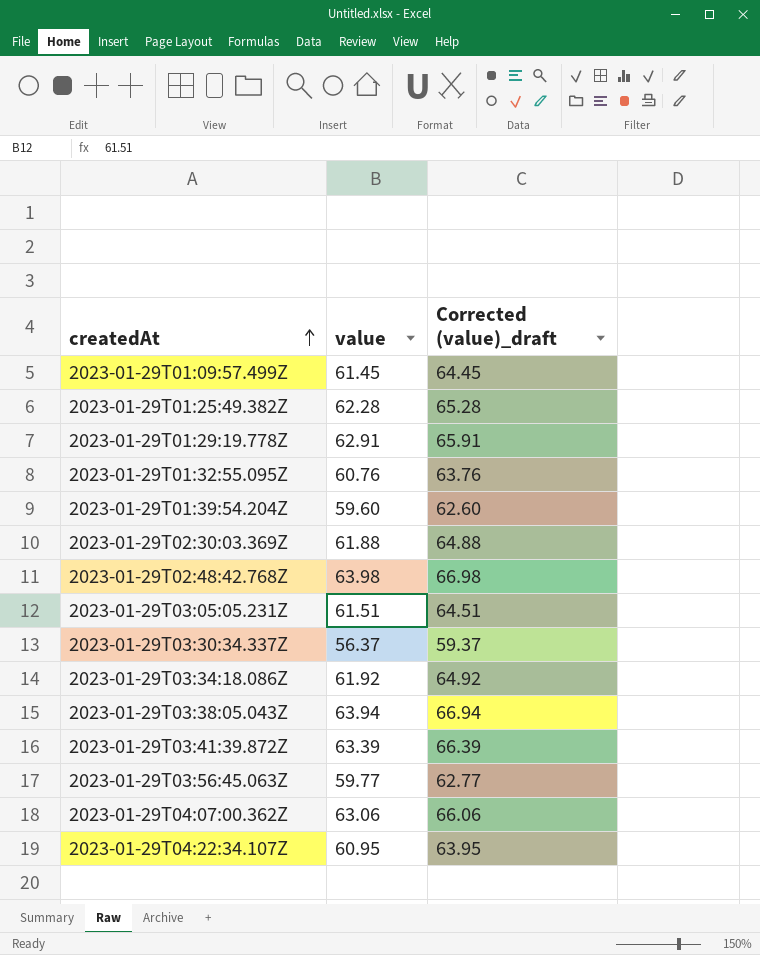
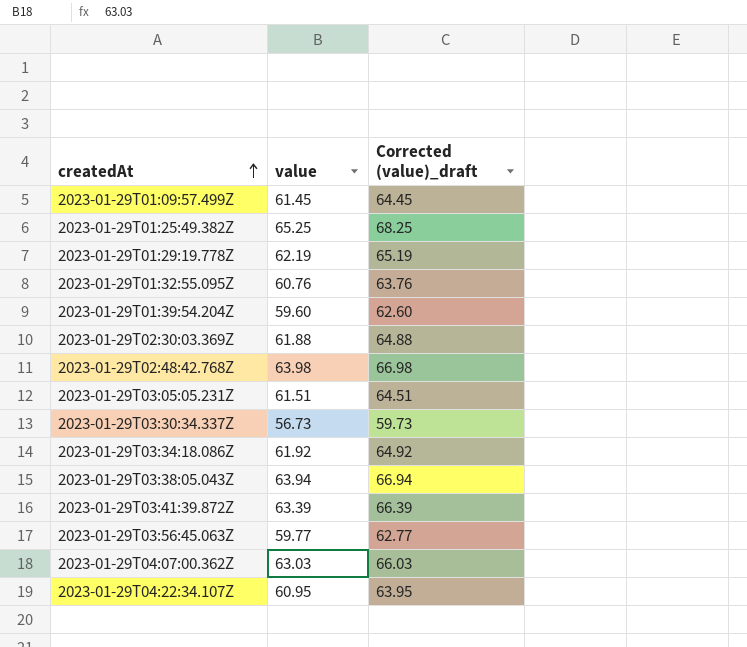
2023-01-29T01:25:49.382Z | value: 62.28 -> 65.25
2023-01-29T01:25:49.382Z | Corrected (value)_draft: 65.28 -> 68.25
2023-01-29T01:29:19.778Z | value: 62.91 -> 62.19
2023-01-29T01:29:19.778Z | Corrected (value)_draft: 65.91 -> 65.19
2023-01-29T03:30:34.337Z | value: 56.37 -> 56.73
2023-01-29T03:30:34.337Z | Corrected (value)_draft: 59.37 -> 59.73
2023-01-29T04:07:00.362Z | value: 63.06 -> 63.03
2023-01-29T04:07:00.362Z | Corrected (value)_draft: 66.06 -> 66.03

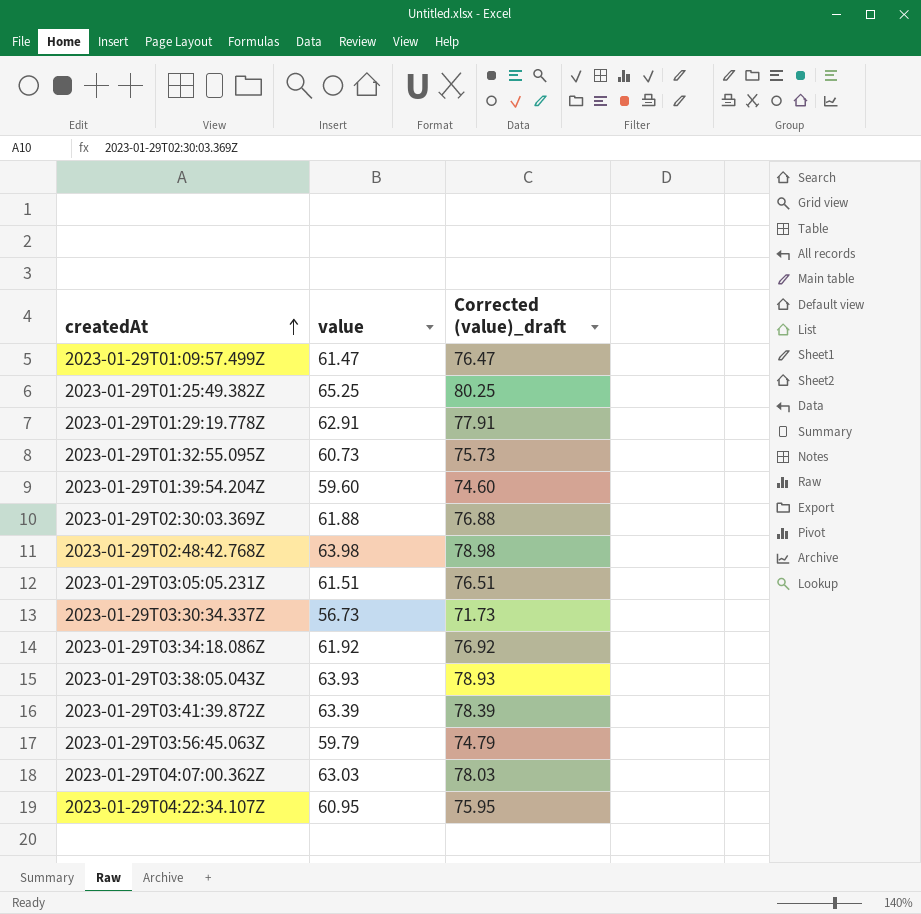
column Corrected (value)_draft | formula: [value] + 3 -> [value] + 15
2023-01-29T01:09:57.499Z | value: 61.45 -> 61.47
2023-01-29T01:29:19.778Z | value: 62.19 -> 62.91
2023-01-29T01:32:55.095Z | value: 60.76 -> 60.73
2023-01-29T03:38:05.043Z | value: 63.94 -> 63.93
2023-01-29T03:56:45.063Z | value: 59.77 -> 59.79

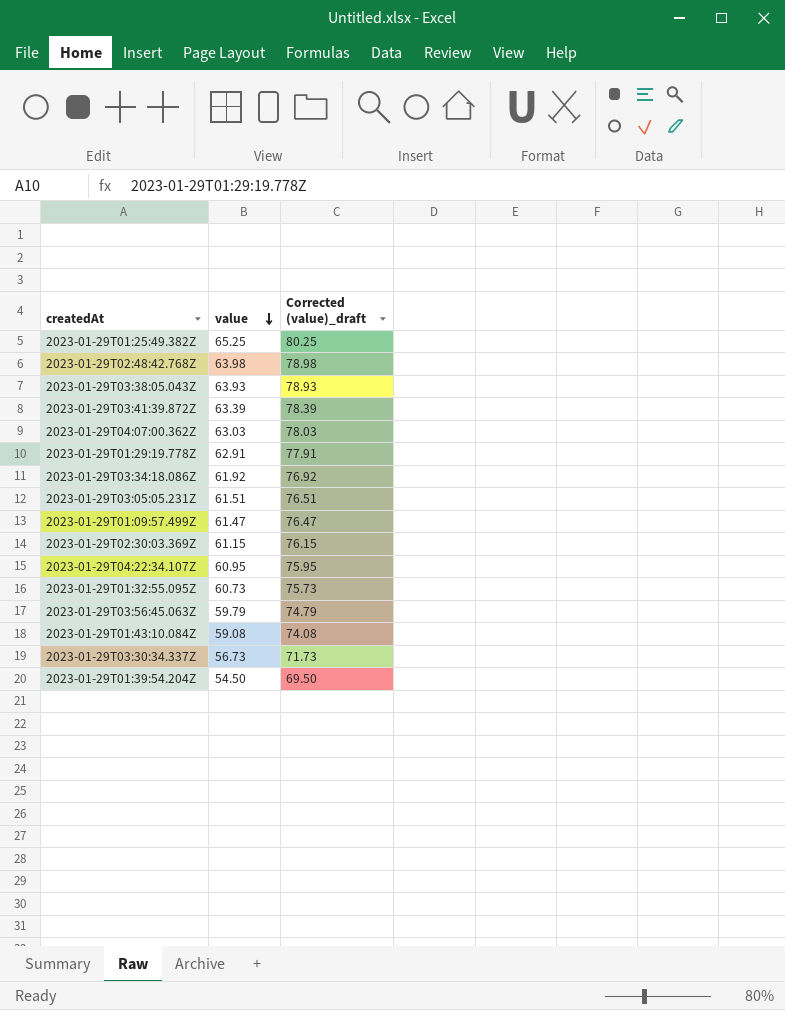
row order: createdAt ascending -> value descending
2023-01-29T02:30:03.369Z | value: 61.88 -> 61.15
2023-01-29T02:30:03.369Z | Corrected (value)_draft: 76.88 -> 76.15
row 2023-01-29T01:43:10.084Z: none -> 59.08 | 74.08
2023-01-29T01:39:54.204Z | value: 59.60 -> 54.50
2023-01-29T01:39:54.204Z | Corrected (value)_draft: 74.60 -> 69.50

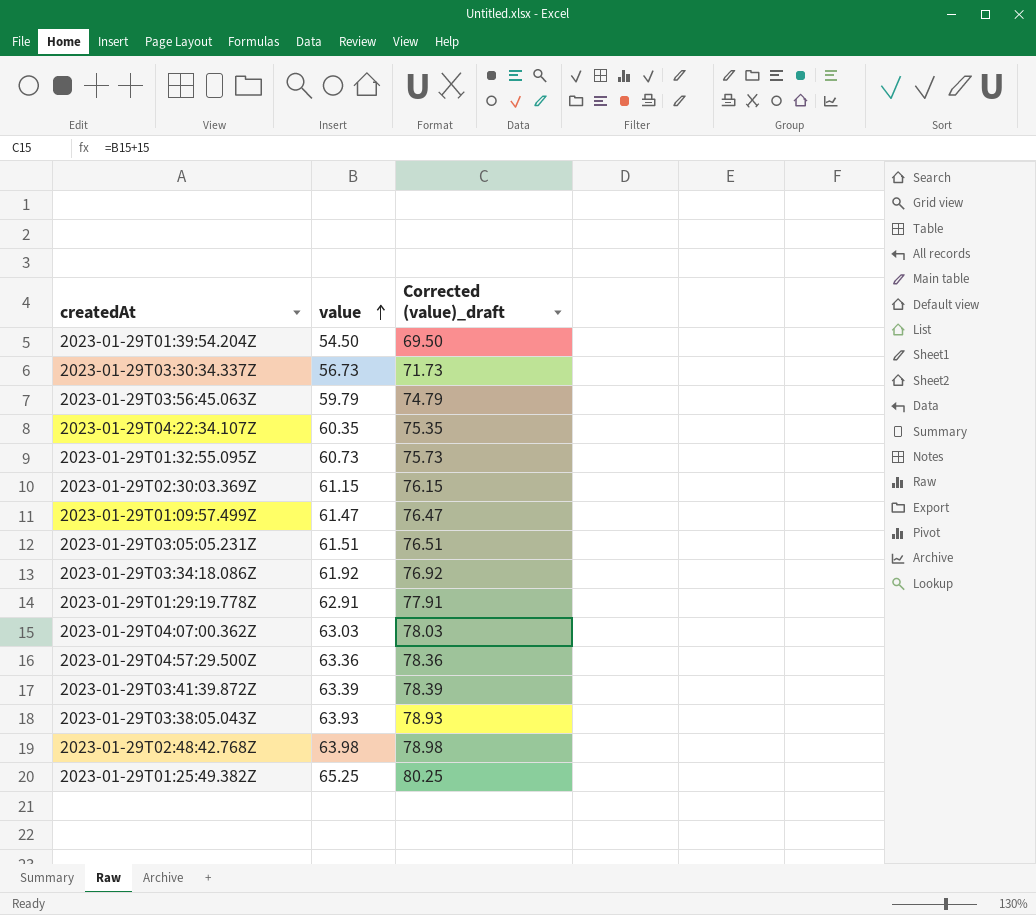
row order: value descending -> value ascending
row 2023-01-29T01:43:10.084Z: 59.08 | 74.08 -> none
2023-01-29T04:22:34.107Z | value: 60.95 -> 60.35
2023-01-29T04:22:34.107Z | Corrected (value)_draft: 75.95 -> 75.35
row 2023-01-29T04:57:29.500Z: none -> 63.36 | 78.36

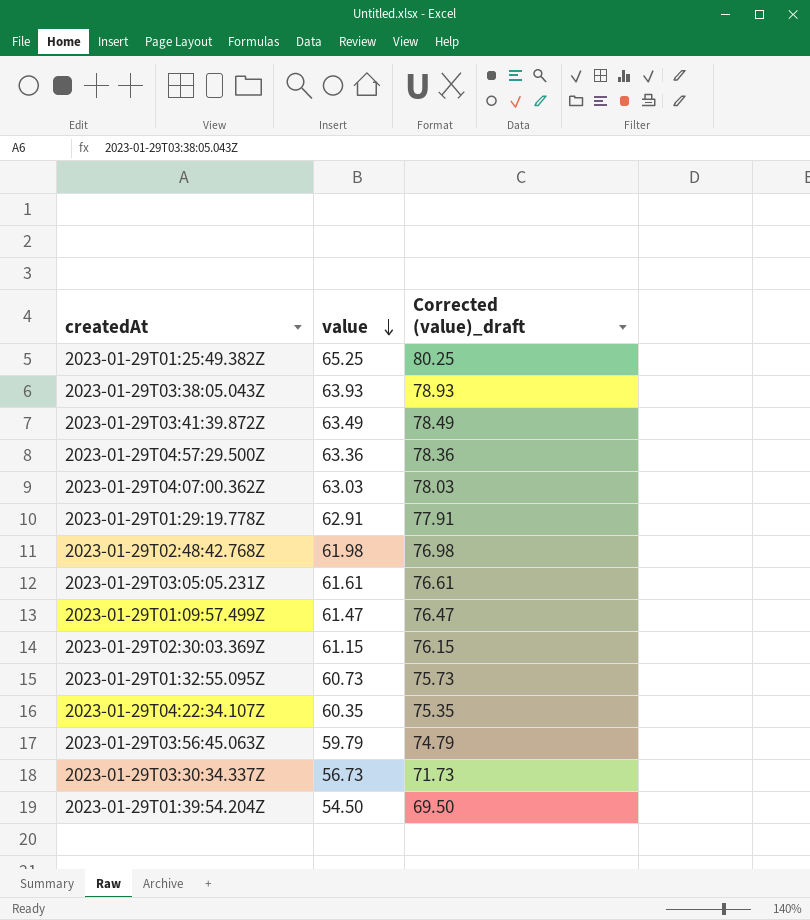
row order: value ascending -> value descending
row 2023-01-29T03:34:18.086Z: 61.92 | 76.92 -> none
2023-01-29T03:41:39.872Z | value: 63.39 -> 63.49
2023-01-29T03:41:39.872Z | Corrected (value)_draft: 78.39 -> 78.49
2023-01-29T02:48:42.768Z | value: 63.98 -> 61.98
2023-01-29T02:48:42.768Z | Corrected (value)_draft: 78.98 -> 76.98
2023-01-29T03:05:05.231Z | value: 61.51 -> 61.61
2023-01-29T03:05:05.231Z | Corrected (value)_draft: 76.51 -> 76.61

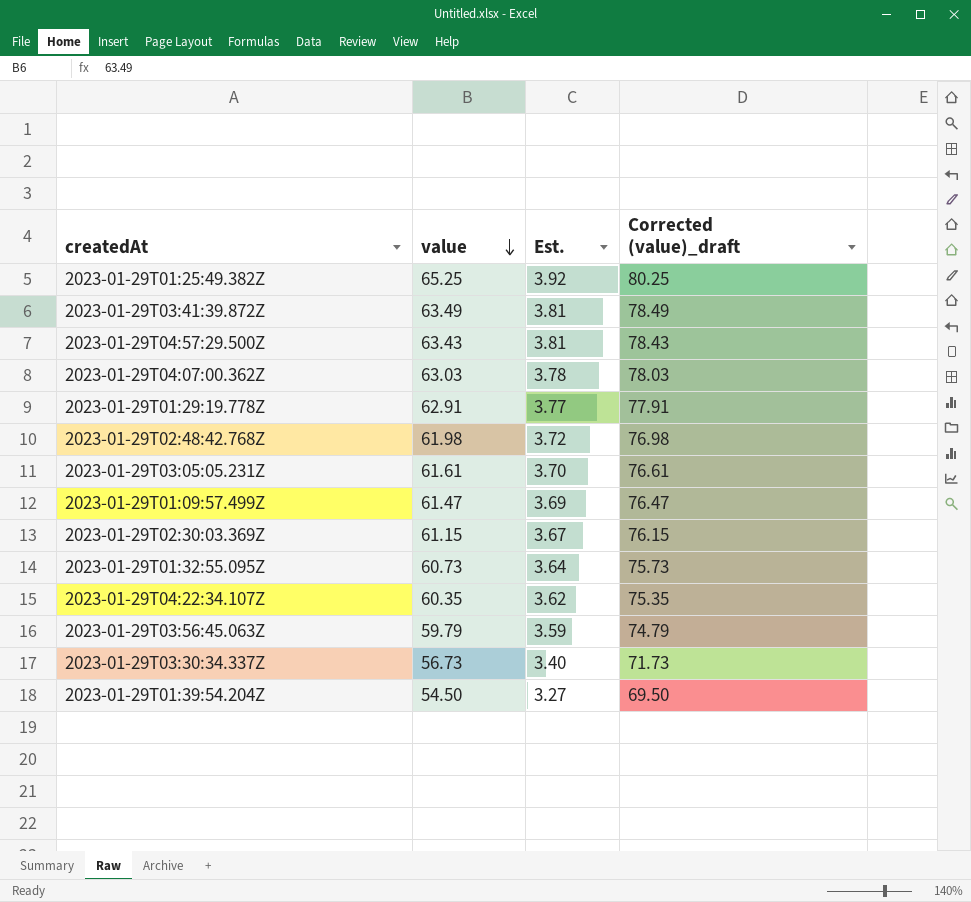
column Est. | formula: none -> [value] * 0.06
row 2023-01-29T03:38:05.043Z: 63.93 | 78.93 -> none
2023-01-29T04:57:29.500Z | value: 63.36 -> 63.43
2023-01-29T04:57:29.500Z | Corrected (value)_draft: 78.36 -> 78.43

